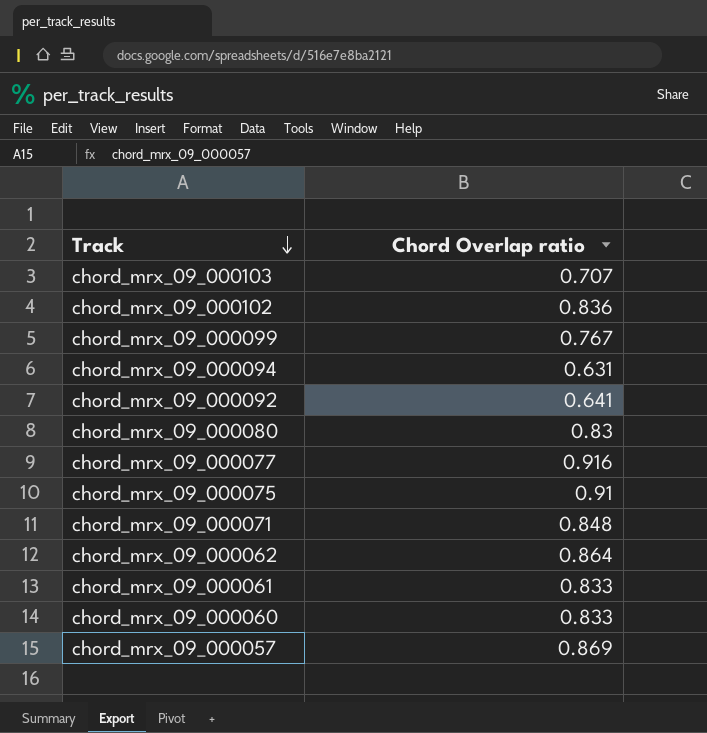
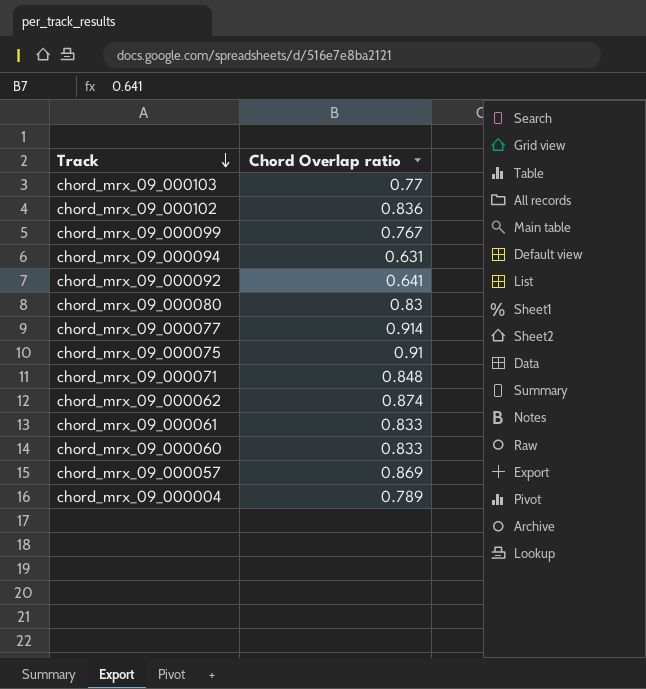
chord_mrx_09_000103 | Chord Overlap ratio: 0.707 -> 0.77
chord_mrx_09_000077 | Chord Overlap ratio: 0.916 -> 0.914
chord_mrx_09_000062 | Chord Overlap ratio: 0.864 -> 0.874
row chord_mrx_09_000004: none -> 0.789

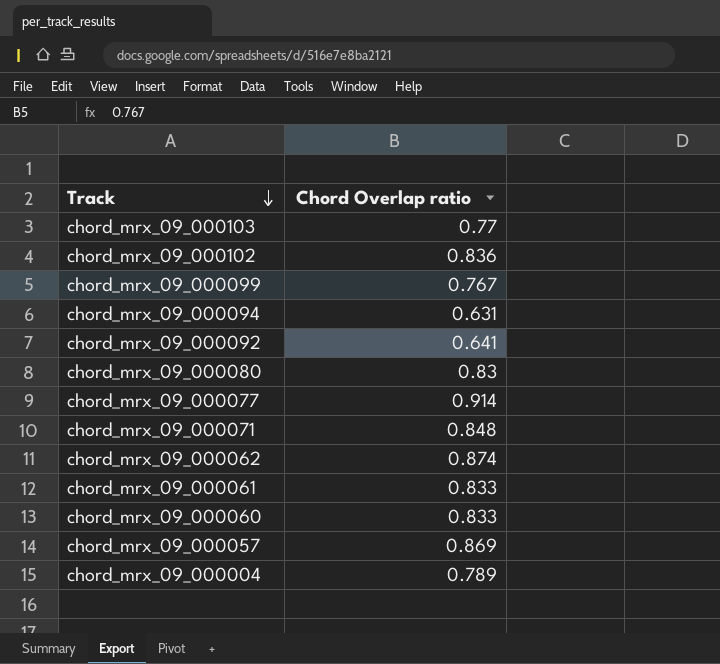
row chord_mrx_09_000075: 0.91 -> none

